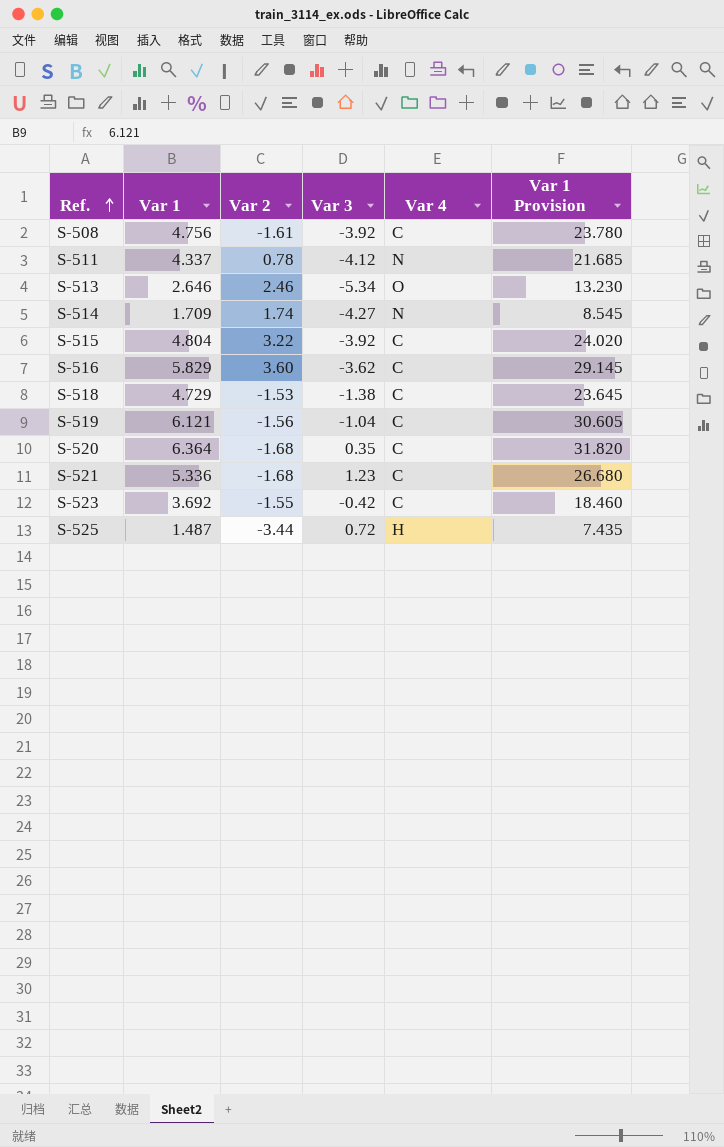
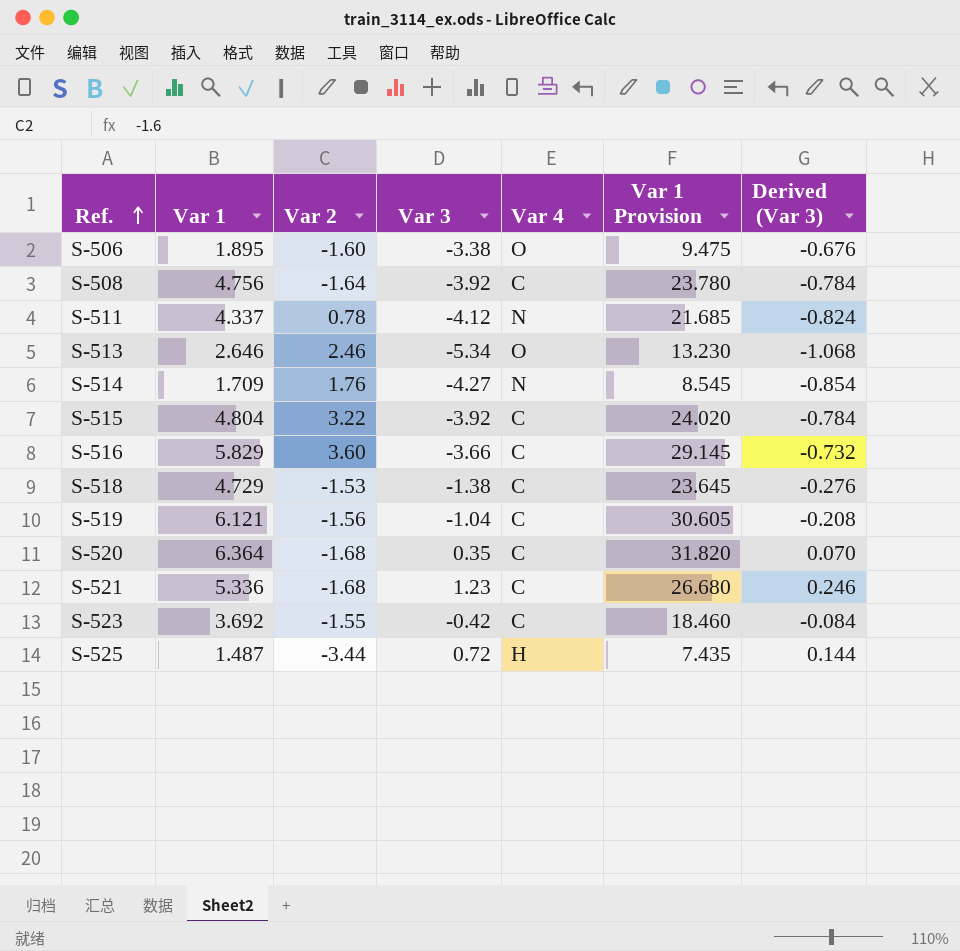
column Derived (Var 3) | formula: none -> [Var 3] * 0.2
row S-506: none -> 1.895 | -1.60 | -3.38 | O | 9.475 | -0.676
S-508 | Var 2: -1.61 -> -1.64
S-514 | Var 2: 1.74 -> 1.76
S-516 | Var 3: -3.62 -> -3.66

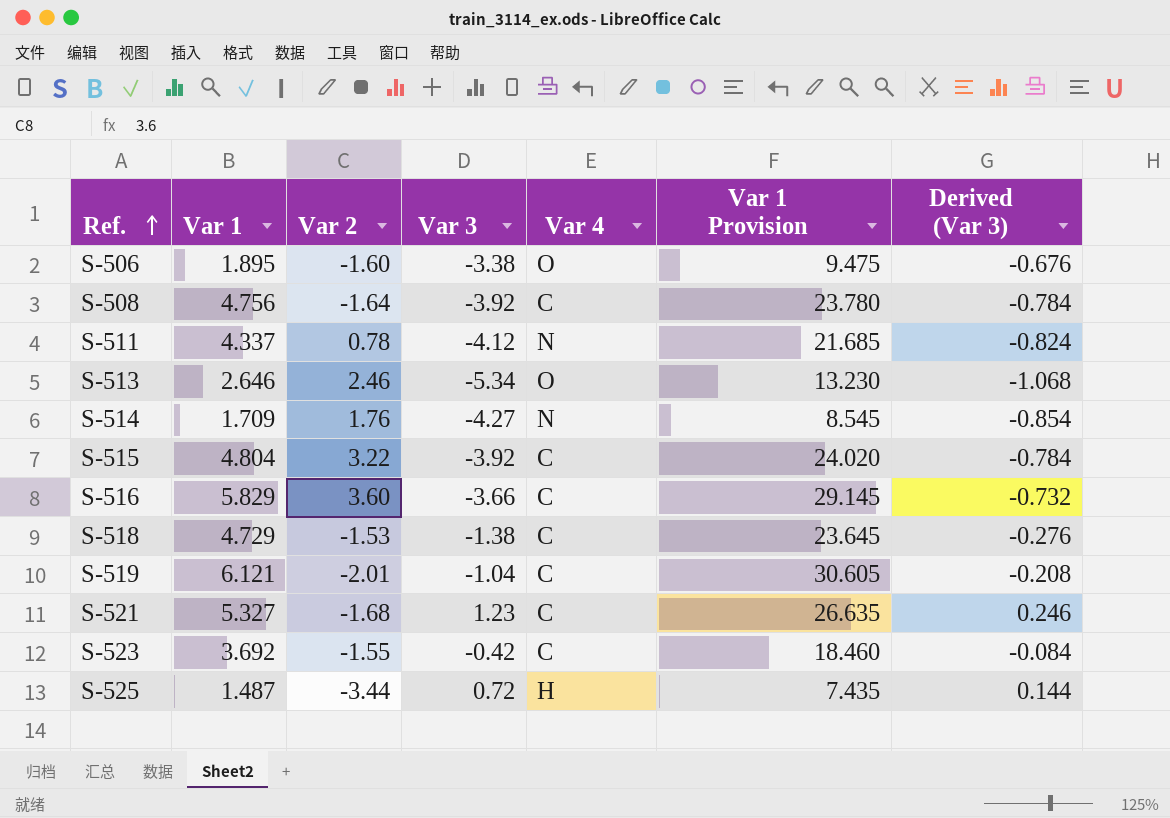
row S-520: 6.364 | -1.68 | 0.35 | C | 31.820 | 0.070 -> none
S-519 | Var 2: -1.56 -> -2.01
S-521 | Var 1: 5.336 -> 5.327
S-521 | Var 1 Provision: 26.680 -> 26.635

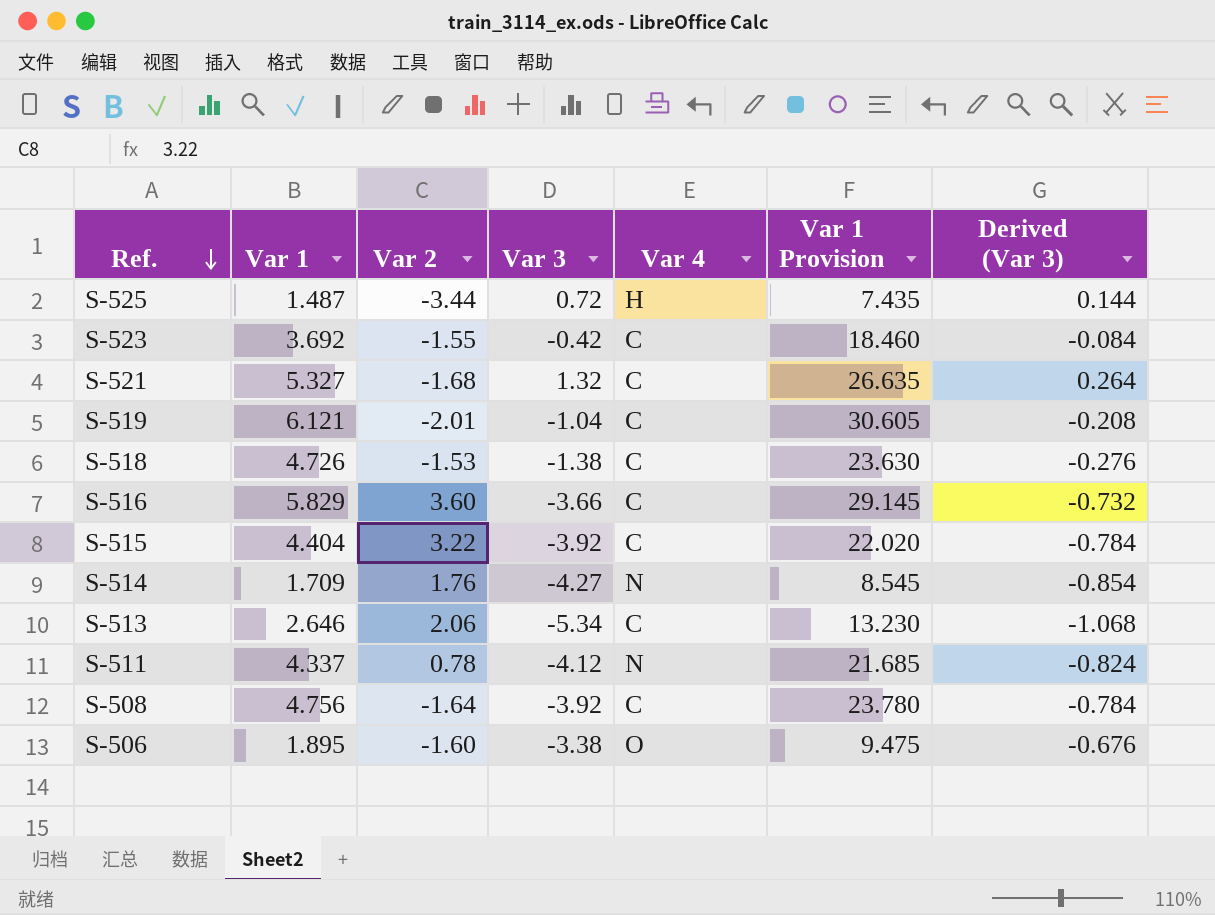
row order: Ref. ascending -> Ref. descending
S-521 | Var 3: 1.23 -> 1.32
S-521 | Derived (Var 3): 0.246 -> 0.264
S-518 | Var 1: 4.729 -> 4.726
S-518 | Var 1 Provision: 23.645 -> 23.630
S-515 | Var 1: 4.804 -> 4.404
S-515 | Var 1 Provision: 24.020 -> 22.020
S-513 | Var 2: 2.46 -> 2.06
S-513 | Var 4: O -> C

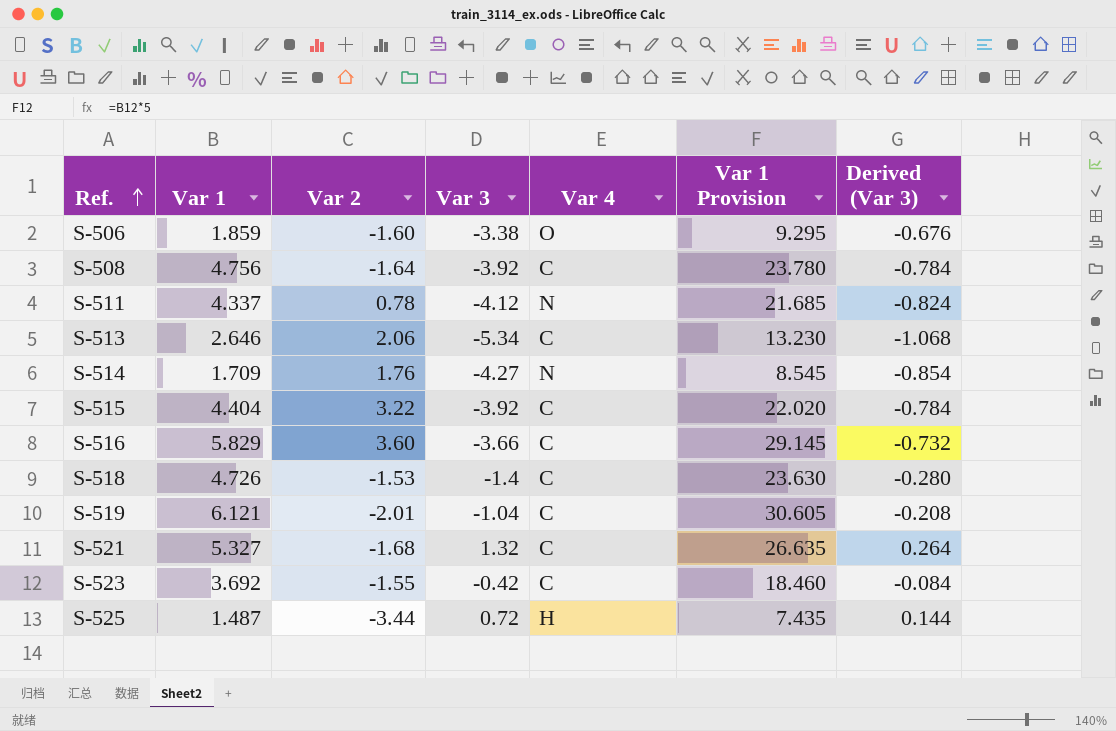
row order: Ref. descending -> Ref. ascending
S-506 | Var 1: 1.895 -> 1.859
S-506 | Var 1 Provision: 9.475 -> 9.295
S-518 | Var 3: -1.38 -> -1.4
S-518 | Derived (Var 3): -0.276 -> -0.280

